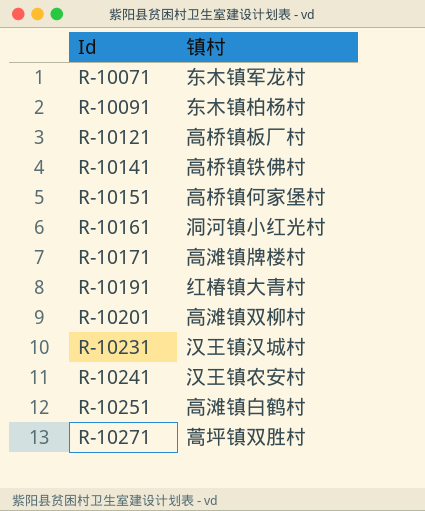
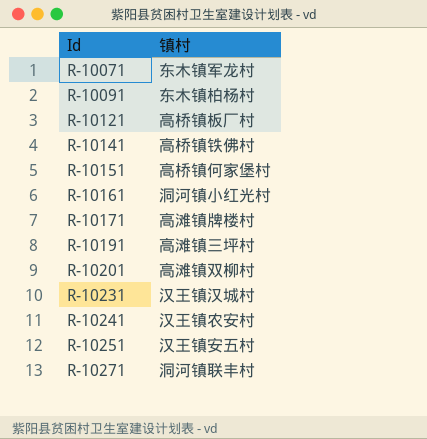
R-10191 | 镇村: 红椿镇大青村 -> 高滩镇三坪村
R-10251 | 镇村: 高滩镇白鹤村 -> 汉王镇安五村
R-10271 | 镇村: 蒿坪镇双胜村 -> 洞河镇联丰村

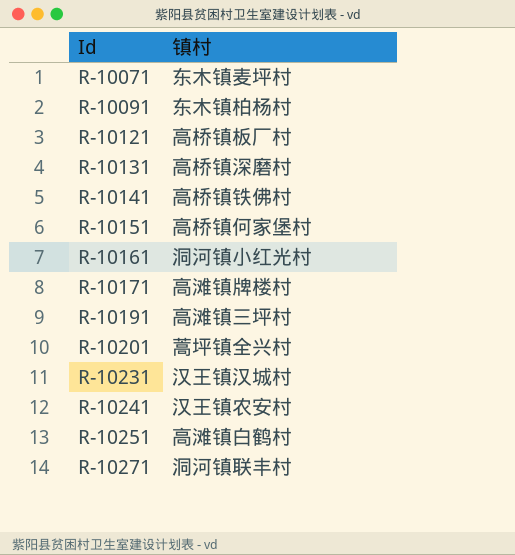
R-10071 | 镇村: 东木镇军龙村 -> 东木镇麦坪村
row R-10131: none -> 高桥镇深磨村
R-10201 | 镇村: 高滩镇双柳村 -> 蒿坪镇全兴村
R-10251 | 镇村: 汉王镇安五村 -> 高滩镇白鹤村

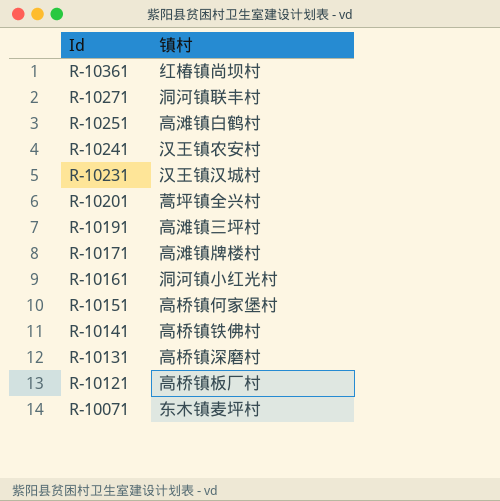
row order: Id ascending -> Id descending
row R-10091: 东木镇柏杨村 -> none
row R-10361: none -> 红椿镇尚坝村

